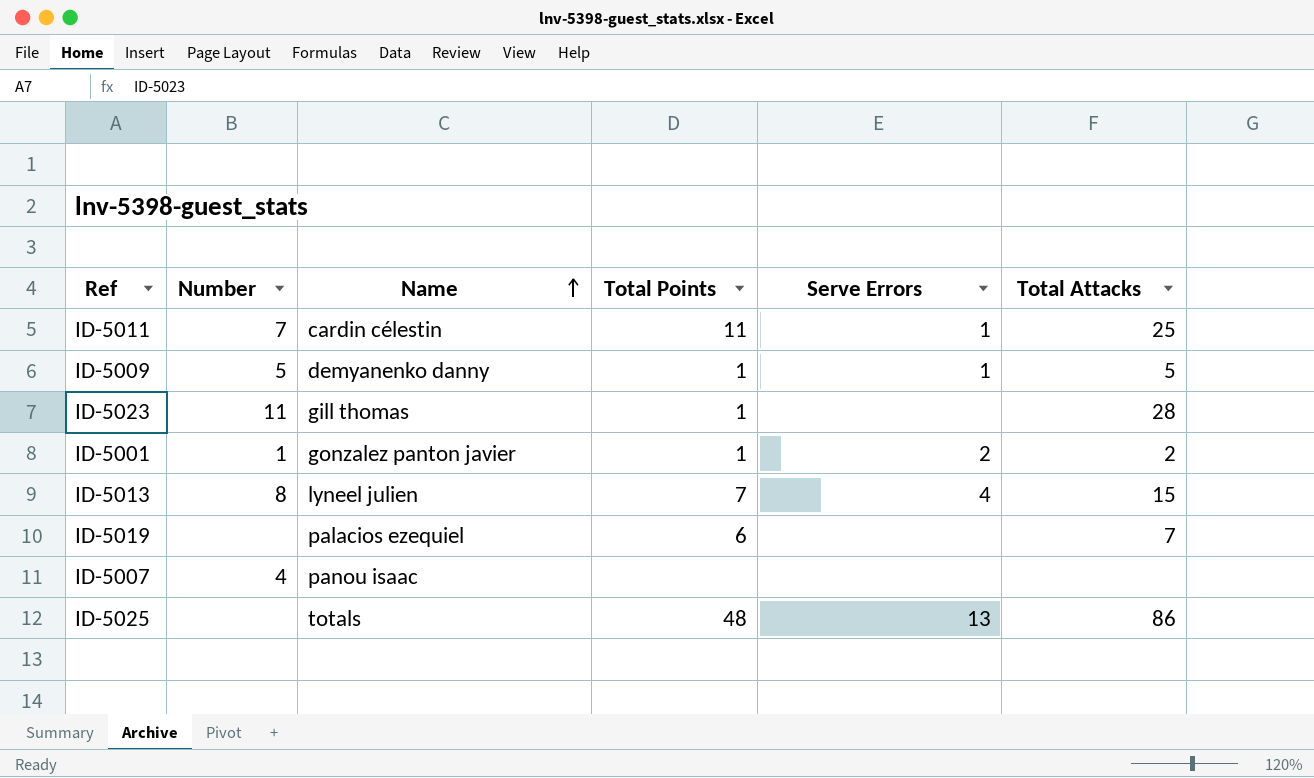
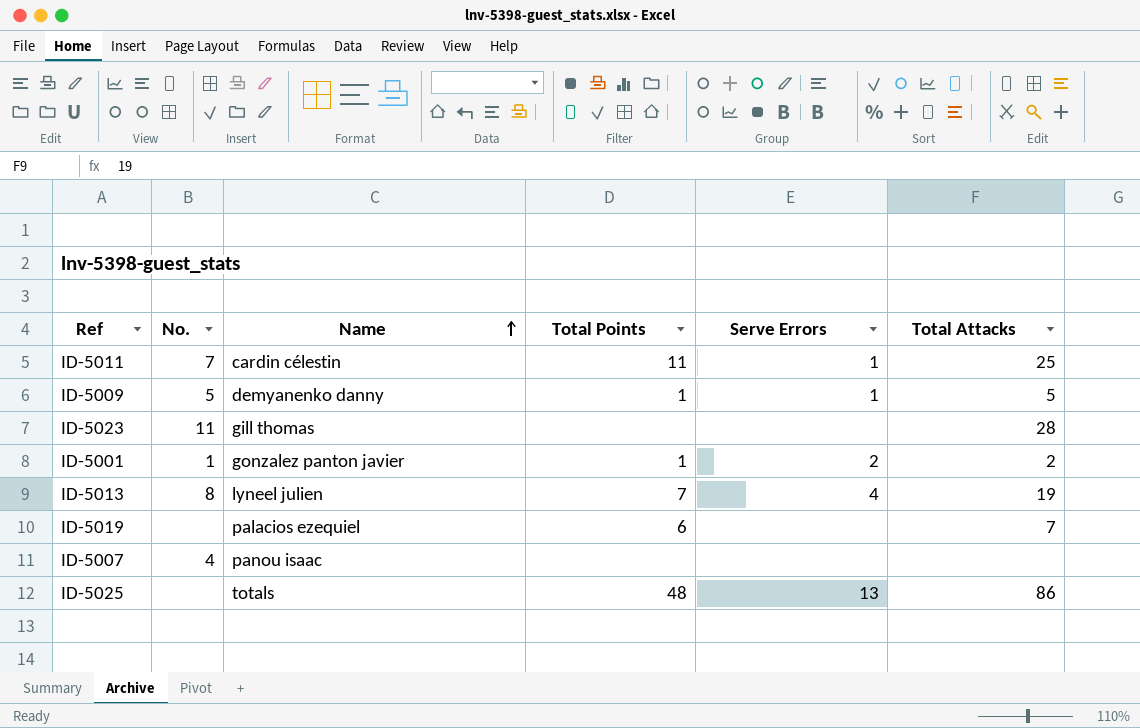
column name: Number -> No.
ID-5023 | Total Points: 1 -> none
ID-5013 | Total Attacks: 15 -> 19

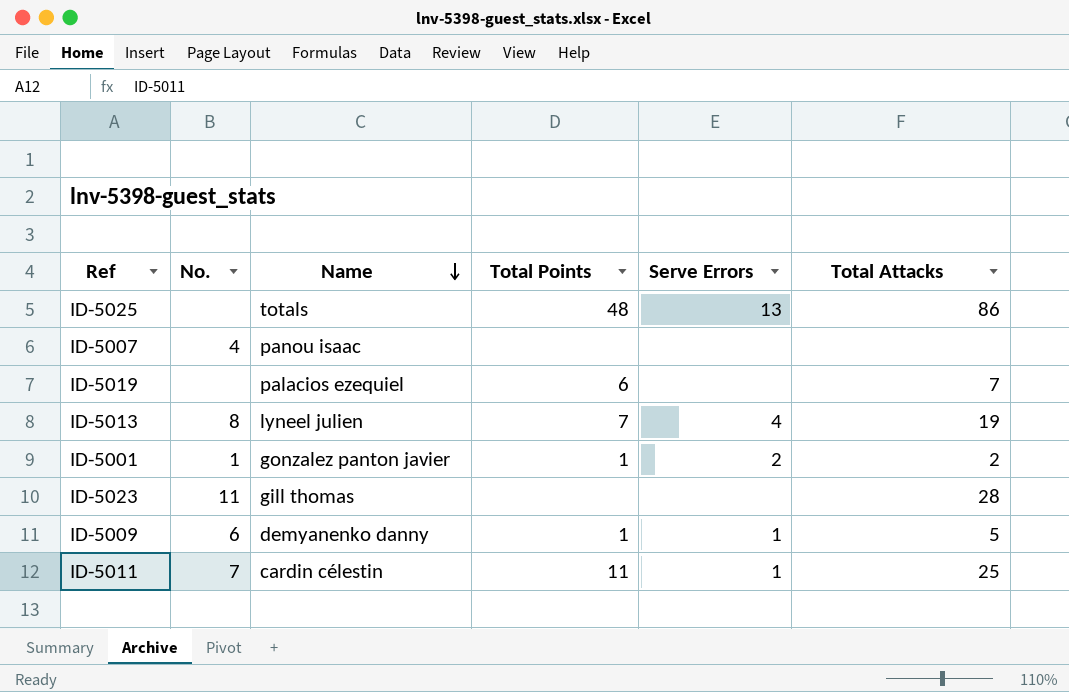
row order: Name ascending -> Name descending
ID-5009 | No.: 5 -> 6

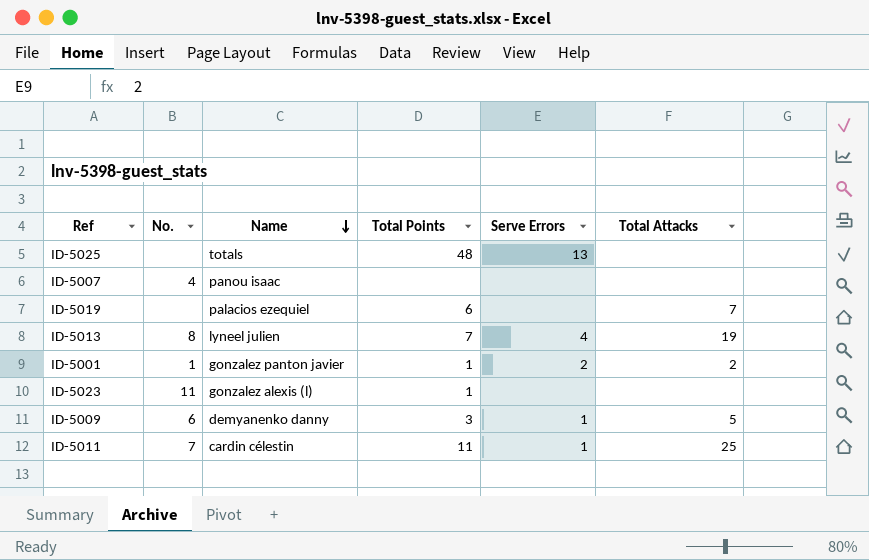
ID-5025 | Total Attacks: 86 -> none
ID-5023 | Name: gill thomas -> gonzalez alexis (l)
ID-5023 | Total Points: none -> 1
ID-5023 | Total Attacks: 28 -> none
ID-5009 | Total Points: 1 -> 3

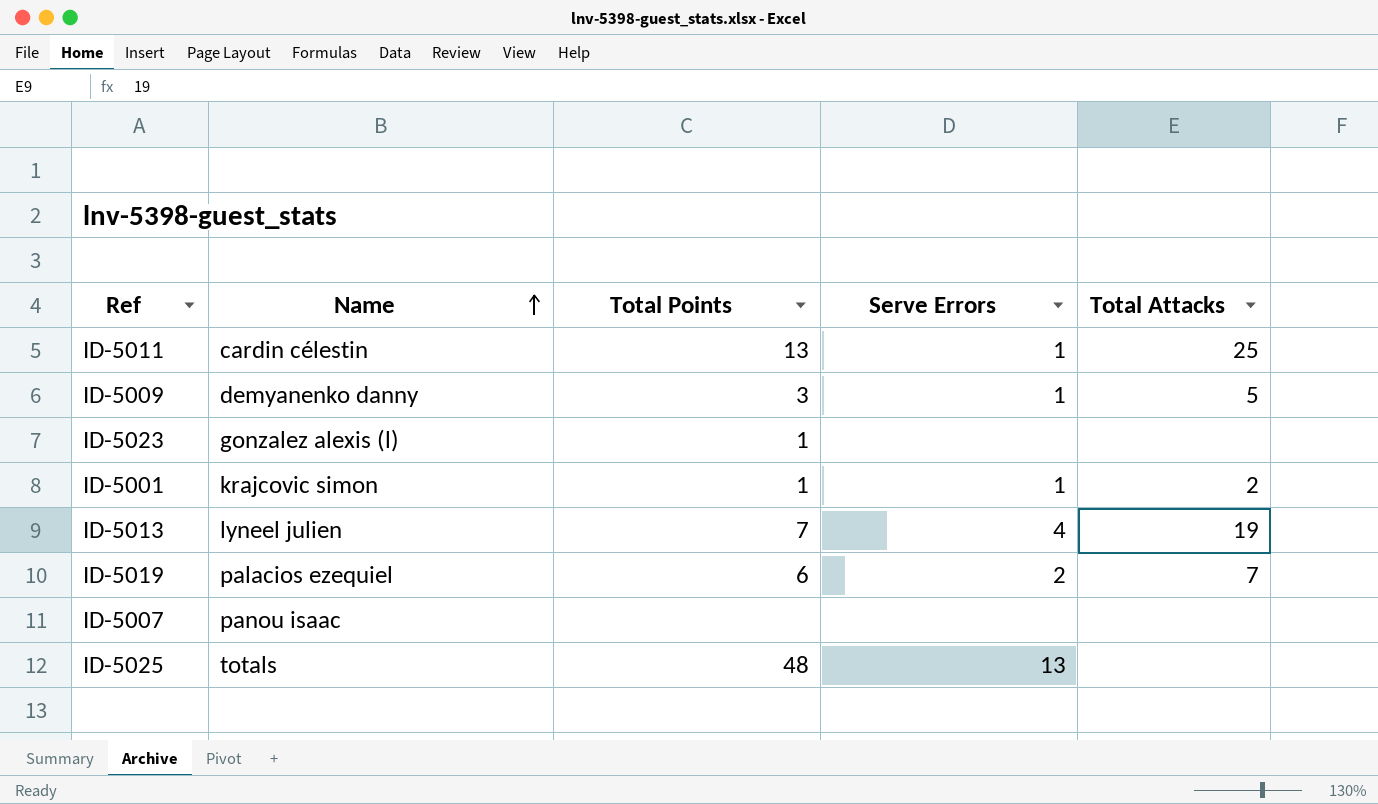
row order: Name descending -> Name ascending
column No. | position: 2 -> none
ID-5011 | Total Points: 11 -> 13
ID-5001 | Name: gonzalez panton javier -> krajcovic simon
ID-5001 | Serve Errors: 2 -> 1
ID-5019 | Serve Errors: none -> 2

